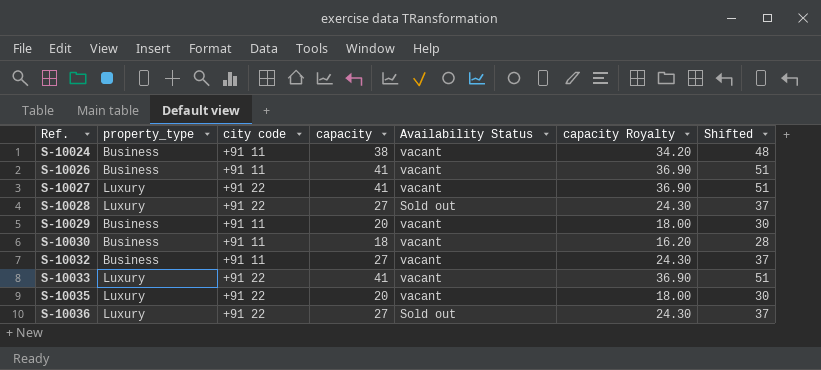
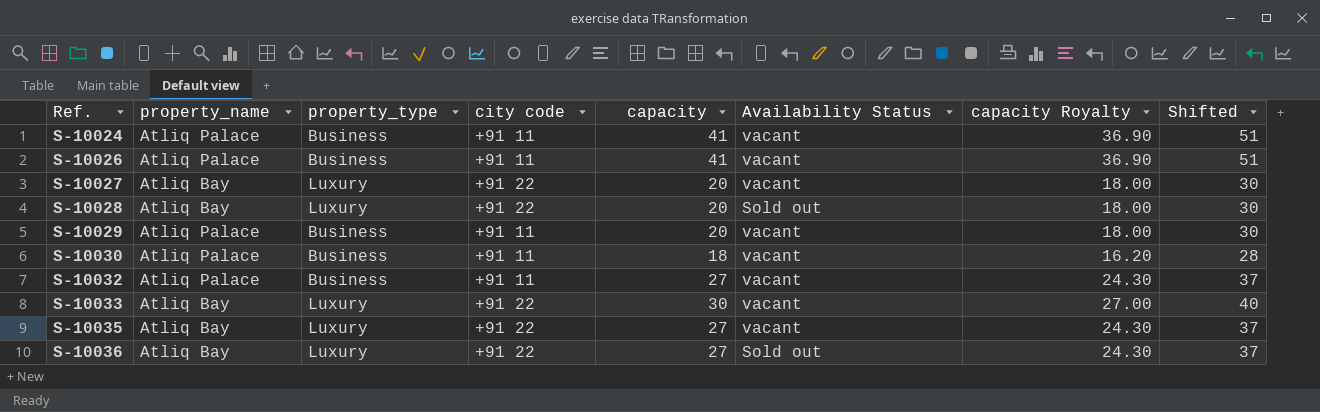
column property_name | position: none -> 2
S-10024 | capacity: 38 -> 41
S-10024 | capacity Royalty: 34.20 -> 36.90
S-10024 | Shifted: 48 -> 51
S-10027 | capacity: 41 -> 20
S-10027 | capacity Royalty: 36.90 -> 18.00
S-10027 | Shifted: 51 -> 30
S-10028 | capacity: 27 -> 20
S-10028 | capacity Royalty: 24.30 -> 18.00
S-10028 | Shifted: 37 -> 30
S-10033 | capacity: 41 -> 30
S-10033 | capacity Royalty: 36.90 -> 27.00
S-10033 | Shifted: 51 -> 40
S-10035 | capacity: 20 -> 27
S-10035 | capacity Royalty: 18.00 -> 24.30
S-10035 | Shifted: 30 -> 37

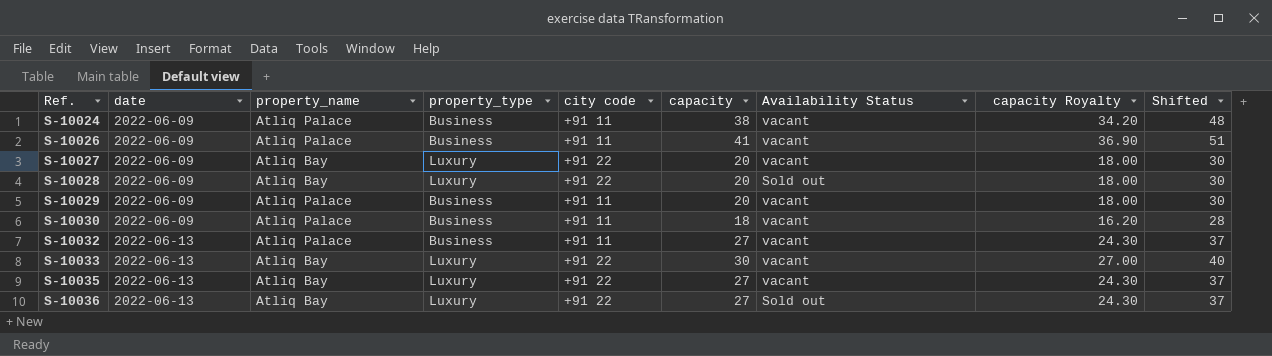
column date | position: none -> 2
S-10024 | capacity: 41 -> 38
S-10024 | capacity Royalty: 36.90 -> 34.20
S-10024 | Shifted: 51 -> 48

